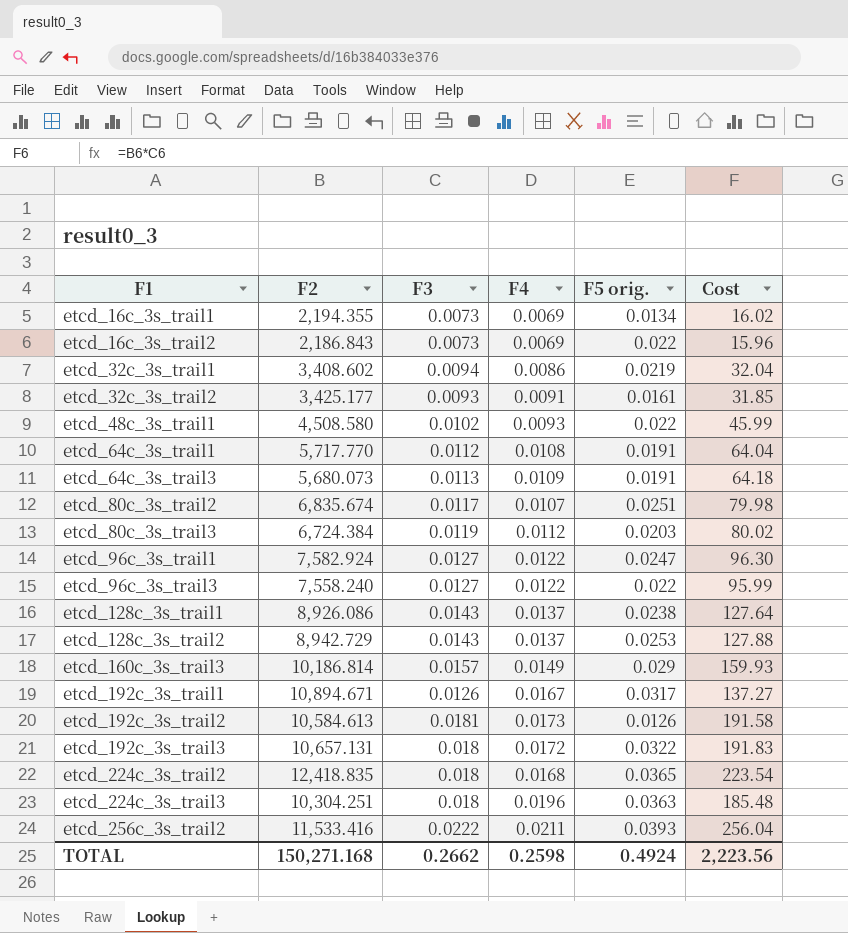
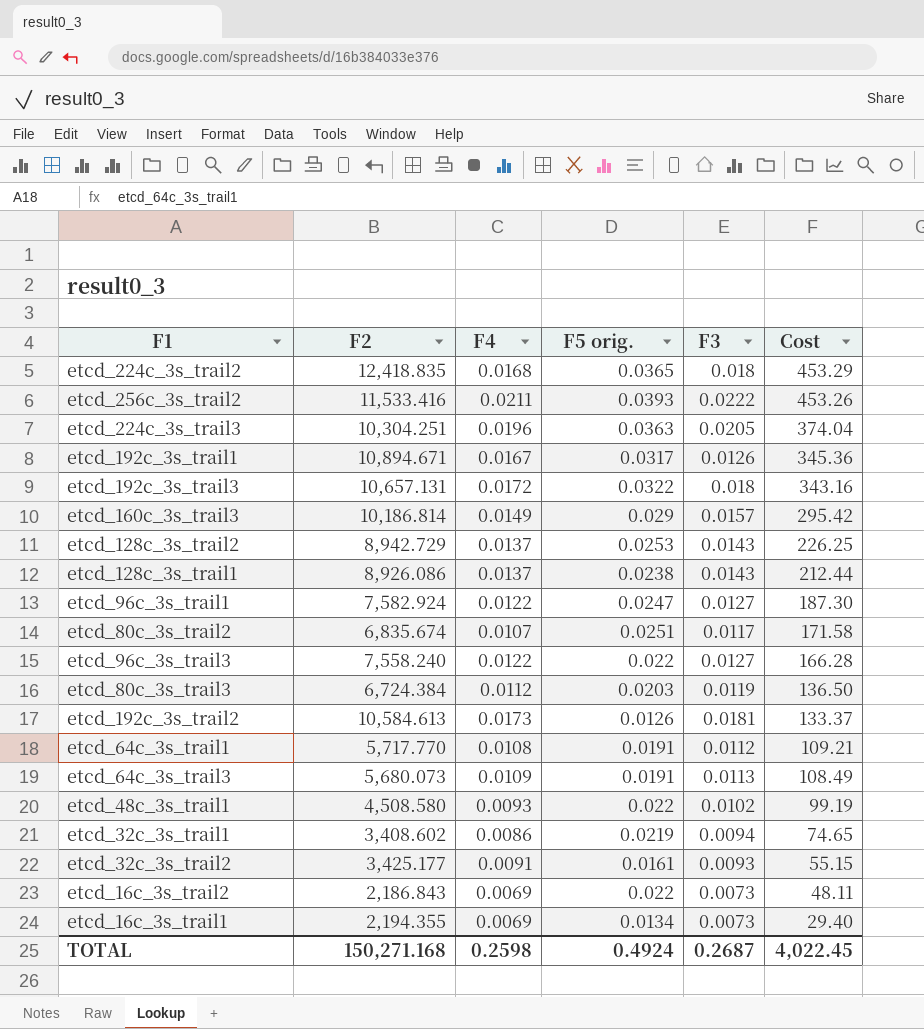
row order: F1 ascending -> Cost descending
column F3 | position: 3 -> 5
column Cost | formula: [F2] * [F3] -> [F2] * [F5 orig.]
etcd_224c_3s_trail3 | F3: 0.018 -> 0.0205
TOTAL | F3: 0.2662 -> 0.2687
TOTAL | Cost: 2,223.56 -> 4,022.45

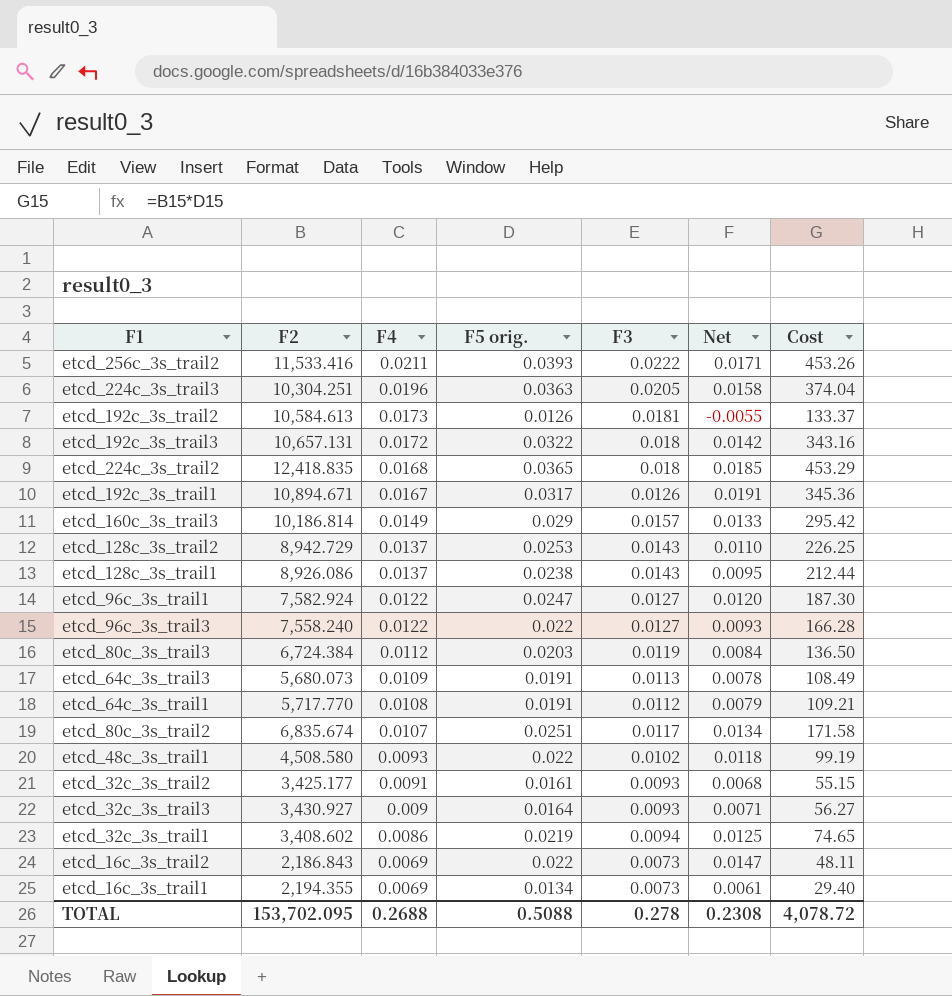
row order: Cost descending -> F4 descending
column Net | formula: none -> [F5 orig.] - [F3]
row etcd_32c_3s_trail3: none -> 3,430.927 | 0.009 | 0.0164 | 0.0093 | 0.0071 | 56.27
TOTAL | F2: 150,271.168 -> 153,702.095
TOTAL | F4: 0.2598 -> 0.2688
TOTAL | F5 orig.: 0.4924 -> 0.5088
TOTAL | F3: 0.2687 -> 0.278
TOTAL | Cost: 4,022.45 -> 4,078.72

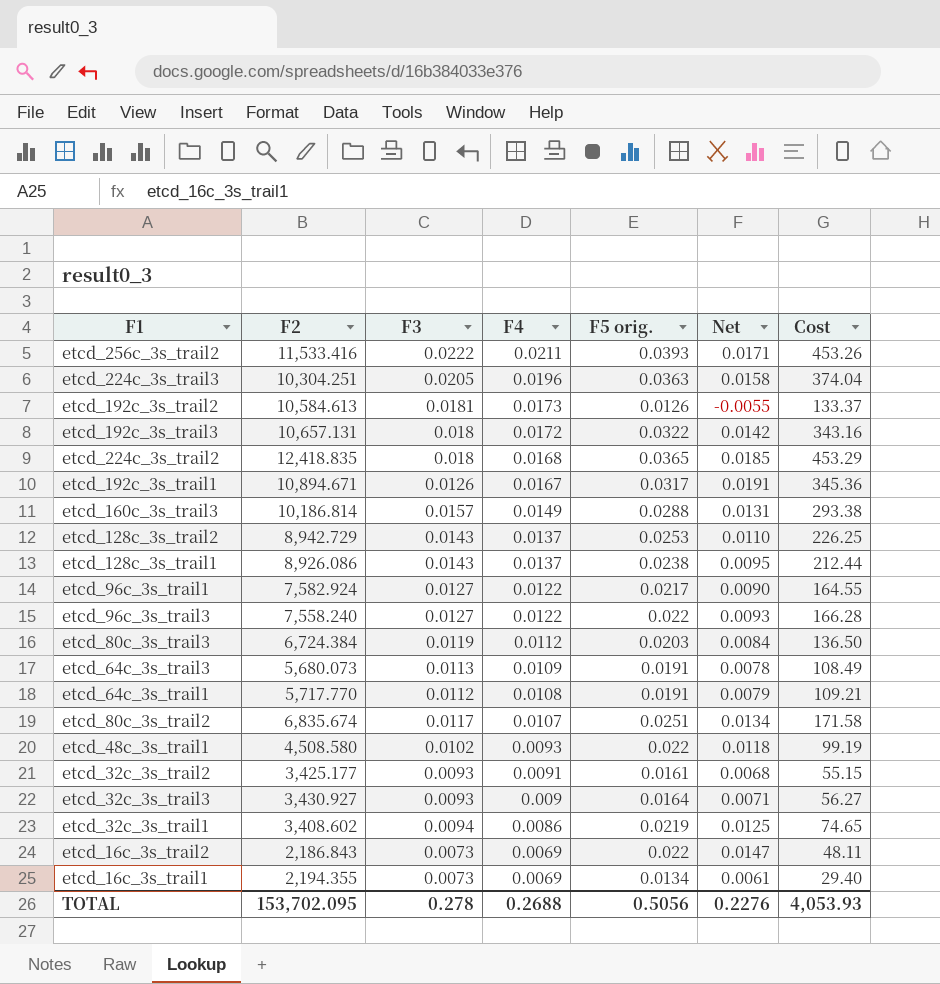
column F3 | position: 5 -> 3
etcd_160c_3s_trail3 | F5 orig.: 0.029 -> 0.0288
etcd_160c_3s_trail3 | Net: 0.0133 -> 0.0131
etcd_160c_3s_trail3 | Cost: 295.42 -> 293.38
etcd_96c_3s_trail1 | F5 orig.: 0.0247 -> 0.0217
etcd_96c_3s_trail1 | Net: 0.0120 -> 0.0090
etcd_96c_3s_trail1 | Cost: 187.30 -> 164.55
TOTAL | F5 orig.: 0.5088 -> 0.5056
TOTAL | Net: 0.2308 -> 0.2276
TOTAL | Cost: 4,078.72 -> 4,053.93

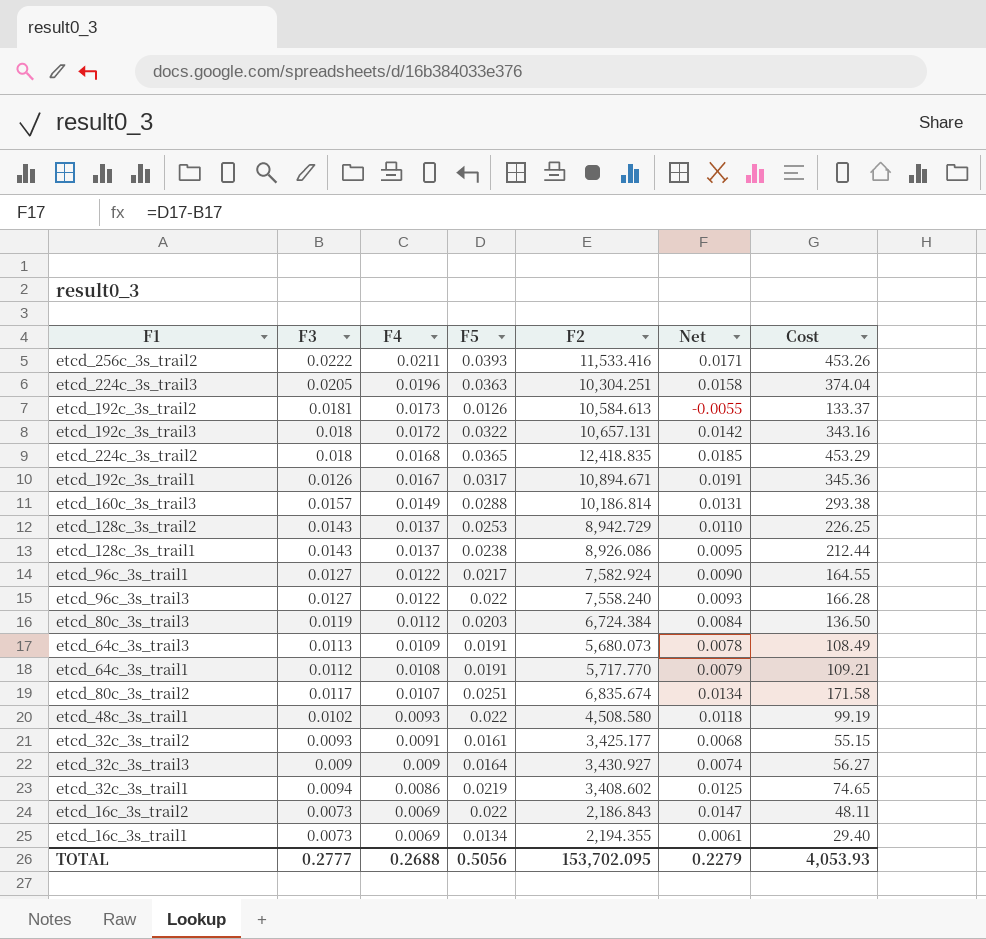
column name: F5 orig. -> F5
column F2 | position: 2 -> 5
etcd_32c_3s_trail3 | F3: 0.0093 -> 0.009
etcd_32c_3s_trail3 | Net: 0.0071 -> 0.0074
TOTAL | F3: 0.278 -> 0.2777
TOTAL | Net: 0.2276 -> 0.2279

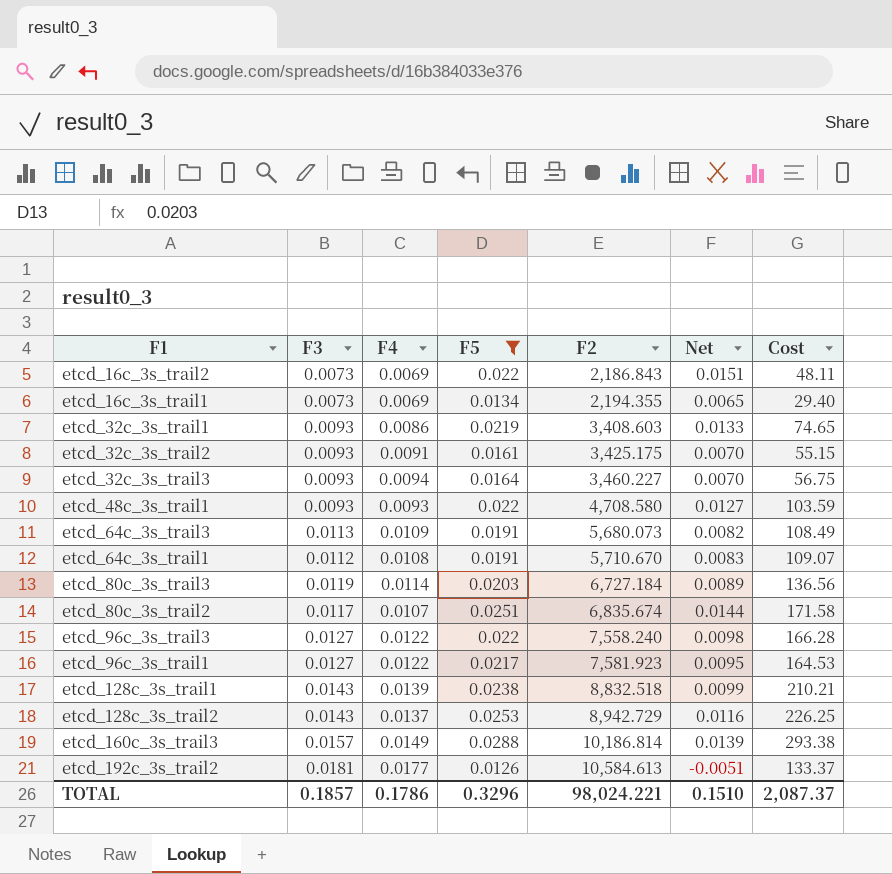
filter: none -> F5 <= 0.0288
row order: F4 descending -> F2 ascending
column Net | formula: [F5] - [F3] -> [F5] - [F4]
etcd_32c_3s_trail1 | F3: 0.0094 -> 0.0093
etcd_32c_3s_trail1 | F2: 3,408.602 -> 3,408.603
etcd_32c_3s_trail2 | F2: 3,425.177 -> 3,425.175
etcd_32c_3s_trail3 | F3: 0.009 -> 0.0093
etcd_32c_3s_trail3 | F4: 0.009 -> 0.0094
etcd_32c_3s_trail3 | F2: 3,430.927 -> 3,460.227
etcd_32c_3s_trail3 | Cost: 56.27 -> 56.75
etcd_48c_3s_trail1 | F3: 0.0102 -> 0.0093
etcd_48c_3s_trail1 | F2: 4,508.580 -> 4,708.580
etcd_48c_3s_trail1 | Cost: 99.19 -> 103.59
etcd_64c_3s_trail1 | F2: 5,717.770 -> 5,710.670
etcd_64c_3s_trail1 | Cost: 109.21 -> 109.07
etcd_80c_3s_trail3 | F4: 0.0112 -> 0.0114
etcd_80c_3s_trail3 | F2: 6,724.384 -> 6,727.184
etcd_80c_3s_trail3 | Cost: 136.50 -> 136.56
etcd_96c_3s_trail1 | F2: 7,582.924 -> 7,581.923
etcd_96c_3s_trail1 | Cost: 164.55 -> 164.53
etcd_128c_3s_trail1 | F4: 0.0137 -> 0.0139
etcd_128c_3s_trail1 | F2: 8,926.086 -> 8,832.518
etcd_128c_3s_trail1 | Cost: 212.44 -> 210.21
etcd_192c_3s_trail2 | F4: 0.0173 -> 0.0177
TOTAL | F3: 0.2777 -> 0.1857
TOTAL | F4: 0.2688 -> 0.1786
TOTAL | F5: 0.5056 -> 0.3296
TOTAL | F2: 153,702.095 -> 98,024.221
TOTAL | Net: 0.2279 -> 0.1510
TOTAL | Cost: 4,053.93 -> 2,087.37

